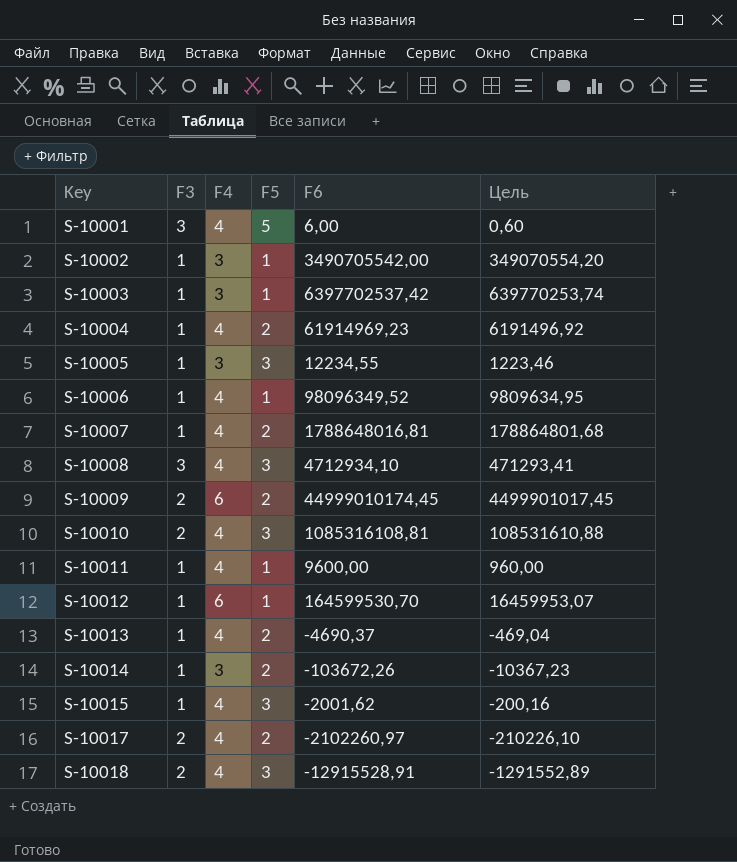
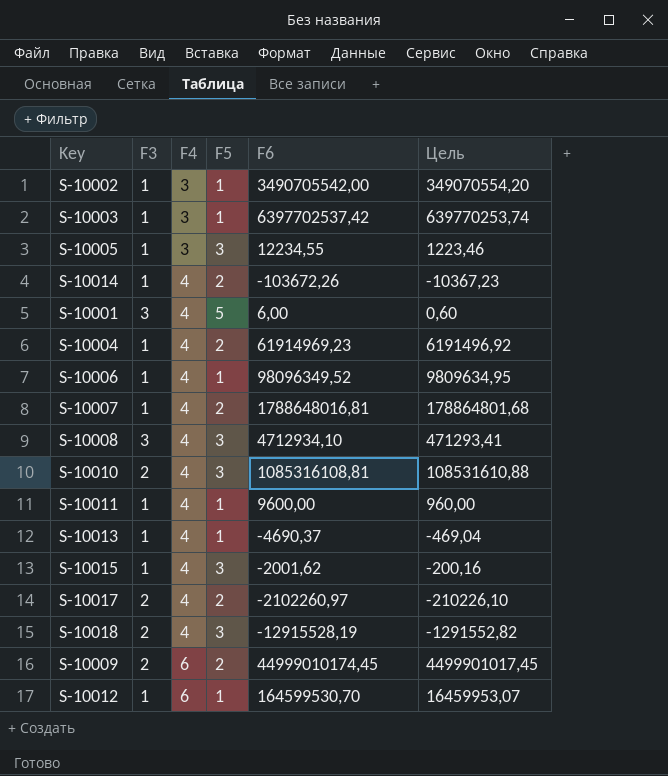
row order: Key ascending -> F4 ascending
S-10014 | F4: 3 -> 4
S-10013 | F5: 2 -> 1
S-10018 | F6: -12915528,91 -> -12915528,19
S-10018 | Цель: -1291552,89 -> -1291552,82

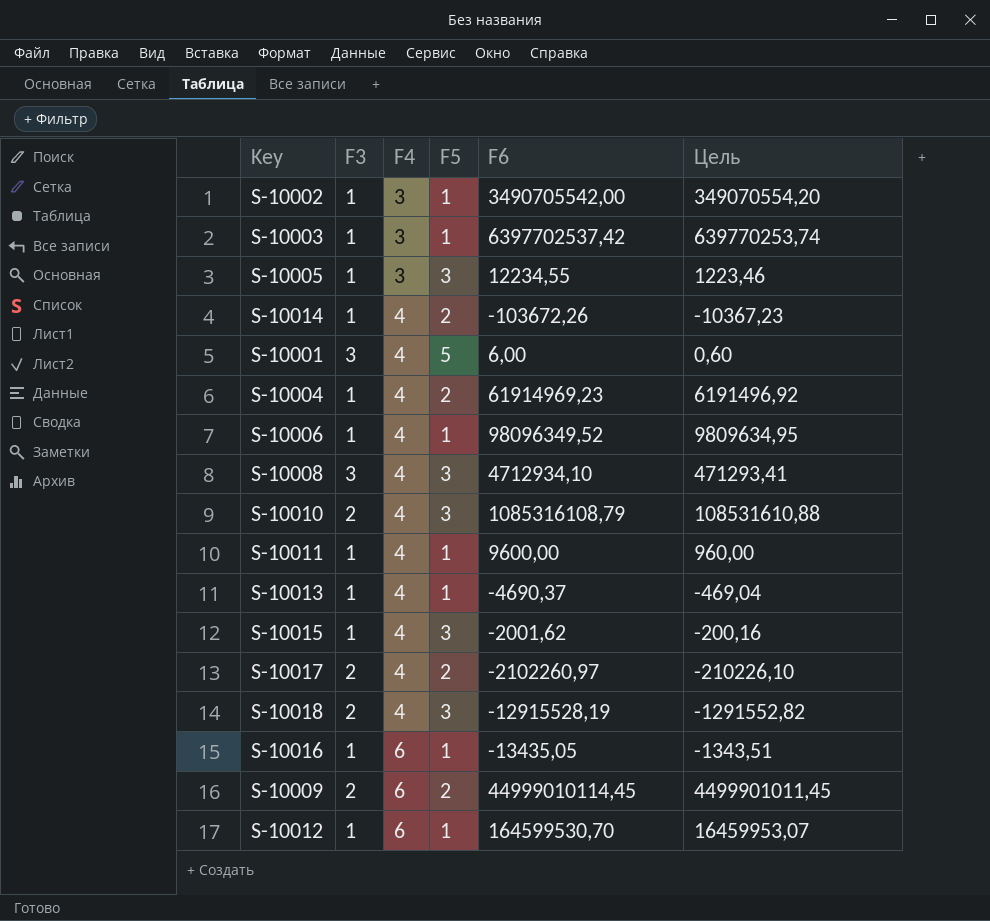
row S-10007: 1 | 4 | 2 | 1788648016,81 | 178864801,68 -> none
S-10010 | F6: 1085316108,81 -> 1085316108,79
row S-10016: none -> 1 | 6 | 1 | -13435,05 | -1343,51
S-10009 | F6: 44999010174,45 -> 44999010114,45
S-10009 | Цель: 4499901017,45 -> 4499901011,45

